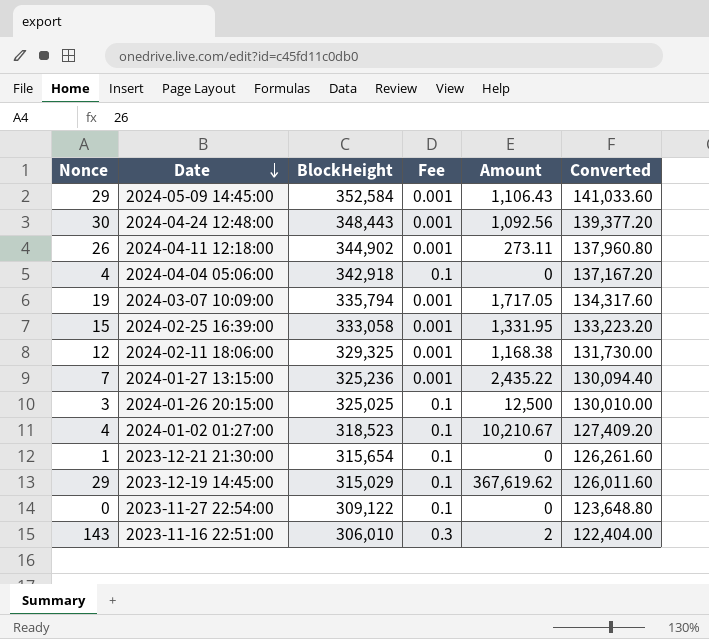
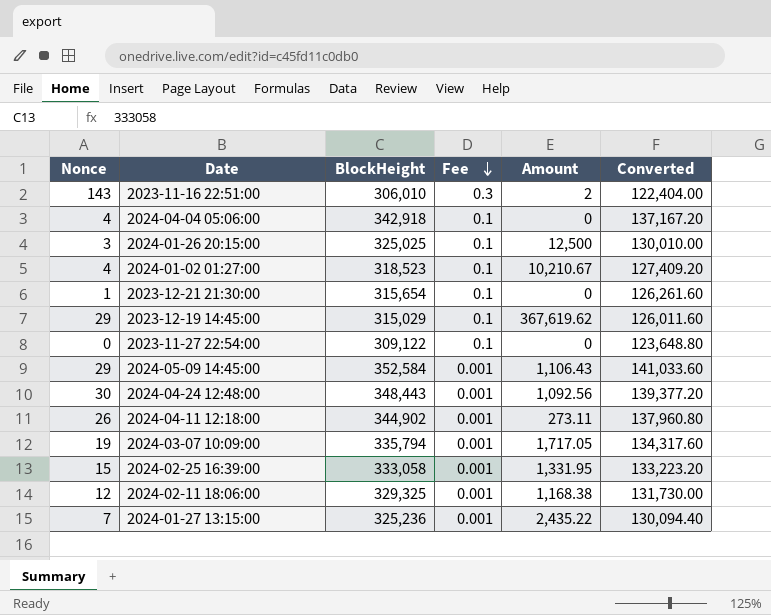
row order: Date descending -> Fee descending

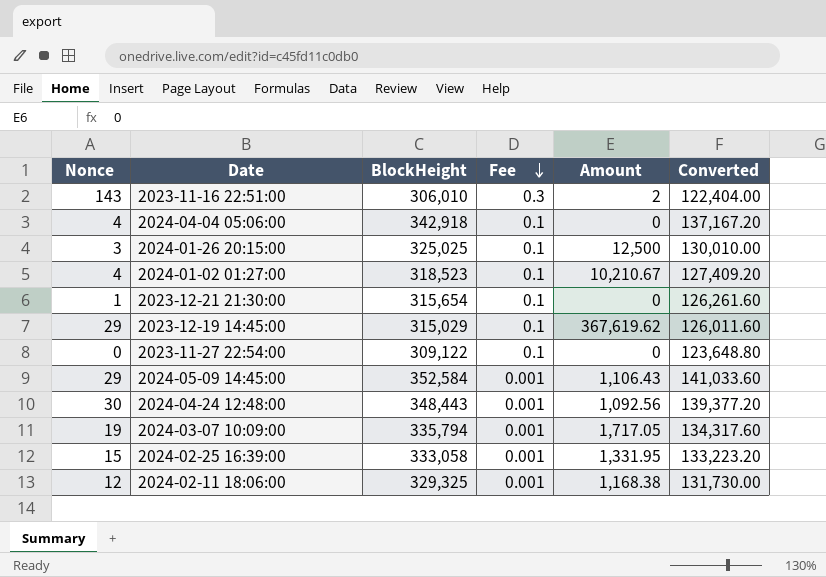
row 2024-04-11 12:18:00: 26 | 344,902 | 0.001 | 273.11 | 137,960.80 -> none
row 2024-01-27 13:15:00: 7 | 325,236 | 0.001 | 2,435.22 | 130,094.40 -> none

